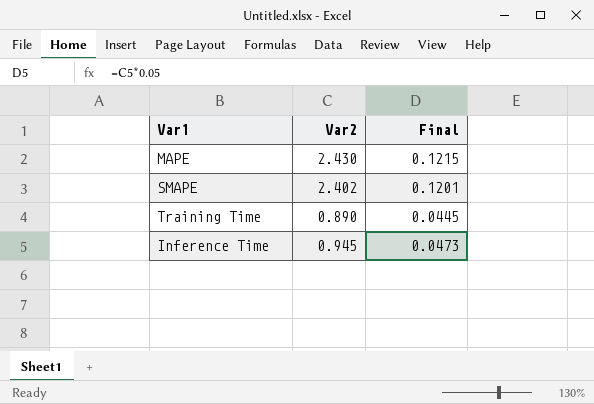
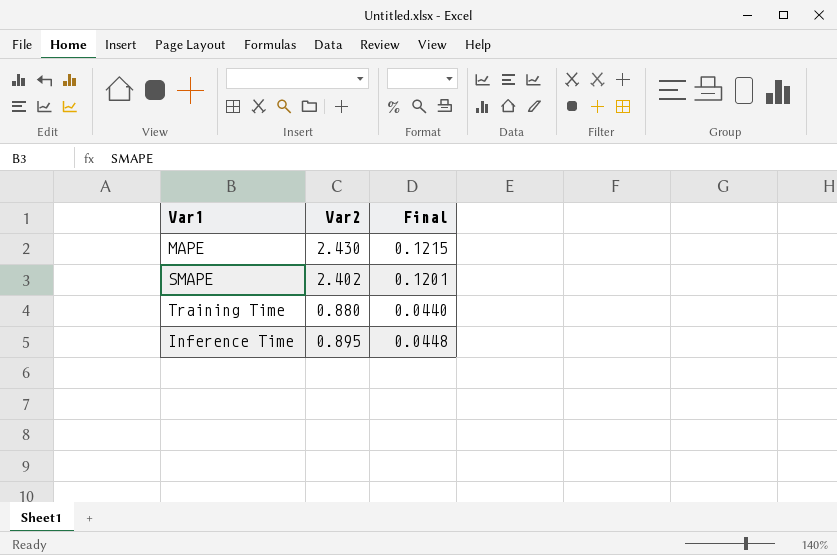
Training Time | Var2: 0.890 -> 0.880
Training Time | Final: 0.0445 -> 0.0440
Inference Time | Var2: 0.945 -> 0.895
Inference Time | Final: 0.0473 -> 0.0448

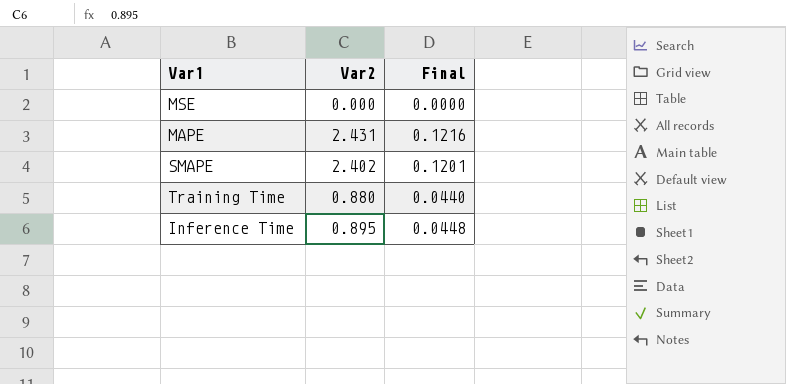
row MSE: none -> 0.000 | 0.0000
MAPE | Var2: 2.430 -> 2.431
MAPE | Final: 0.1215 -> 0.1216

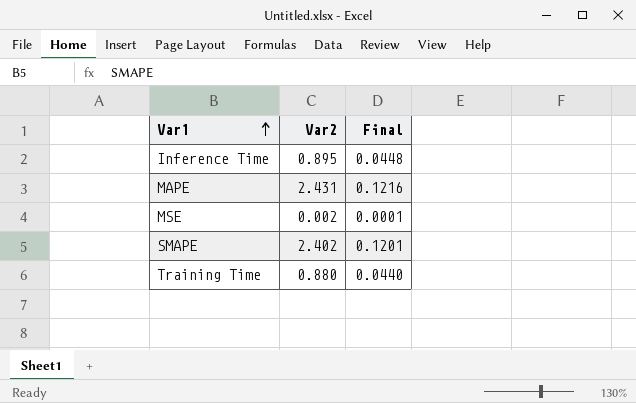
row order: none -> Var1 ascending
MSE | Var2: 0.000 -> 0.002
MSE | Final: 0.0000 -> 0.0001

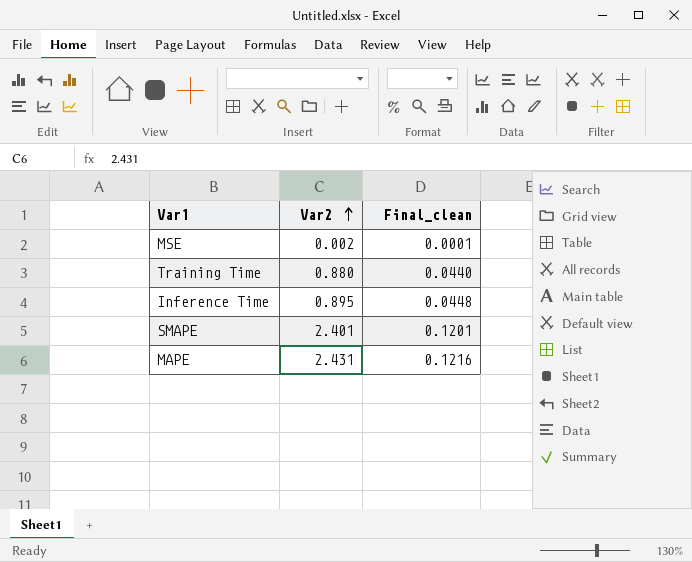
row order: Var1 ascending -> Var2 ascending
column name: Final -> Final_clean
SMAPE | Var2: 2.402 -> 2.401

